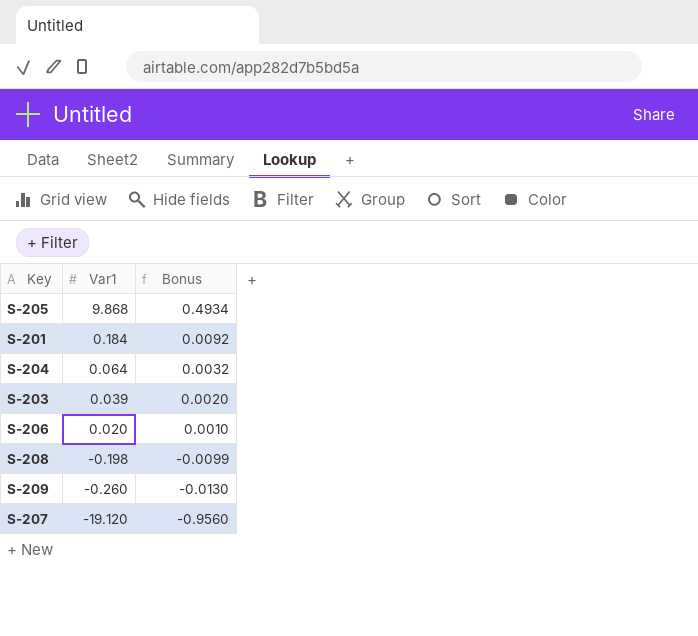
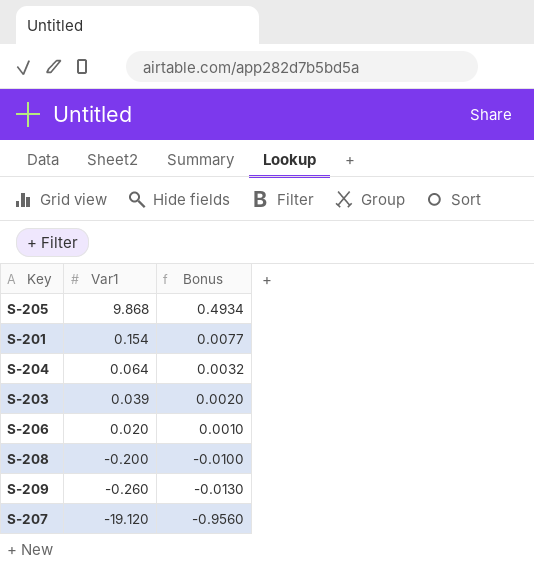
S-201 | Var1: 0.184 -> 0.154
S-201 | Bonus: 0.0092 -> 0.0077
S-208 | Var1: -0.198 -> -0.200
S-208 | Bonus: -0.0099 -> -0.0100

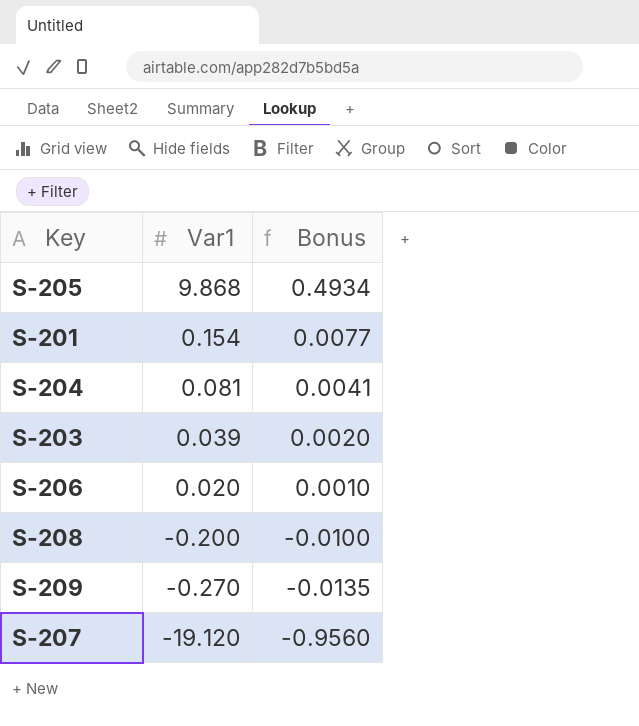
S-204 | Var1: 0.064 -> 0.081
S-204 | Bonus: 0.0032 -> 0.0041
S-209 | Var1: -0.260 -> -0.270
S-209 | Bonus: -0.0130 -> -0.0135

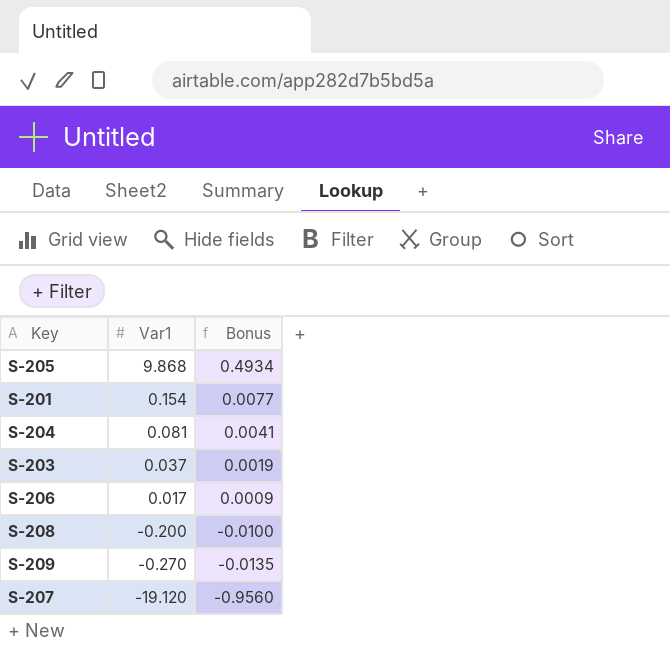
S-203 | Var1: 0.039 -> 0.037
S-203 | Bonus: 0.0020 -> 0.0019
S-206 | Var1: 0.020 -> 0.017
S-206 | Bonus: 0.0010 -> 0.0009

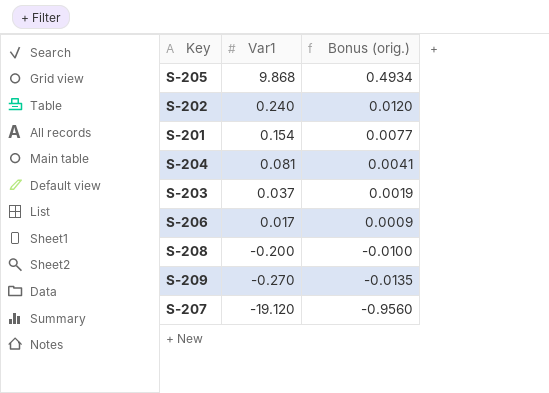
column name: Bonus -> Bonus (orig.)
row S-202: none -> 0.240 | 0.0120

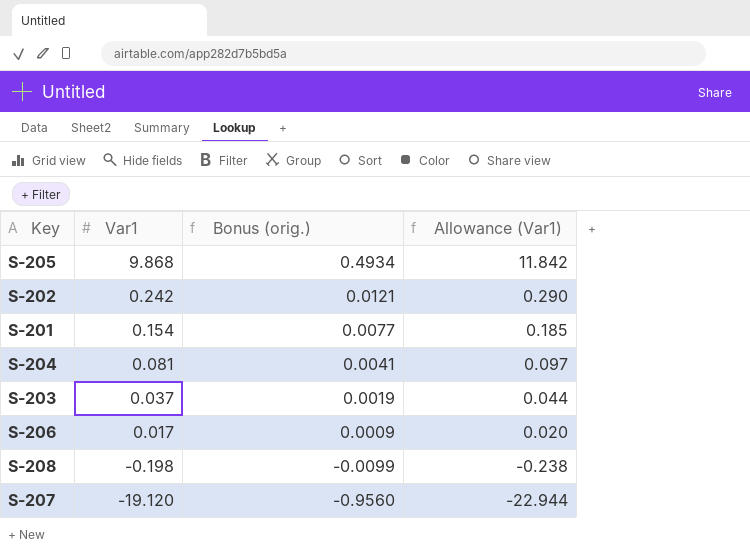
column Allowance (Var1) | formula: none -> [Var1] * 1.2
row S-209: -0.270 | -0.0135 -> none
S-202 | Var1: 0.240 -> 0.242
S-202 | Bonus (orig.): 0.0120 -> 0.0121
S-208 | Var1: -0.200 -> -0.198
S-208 | Bonus (orig.): -0.0100 -> -0.0099

